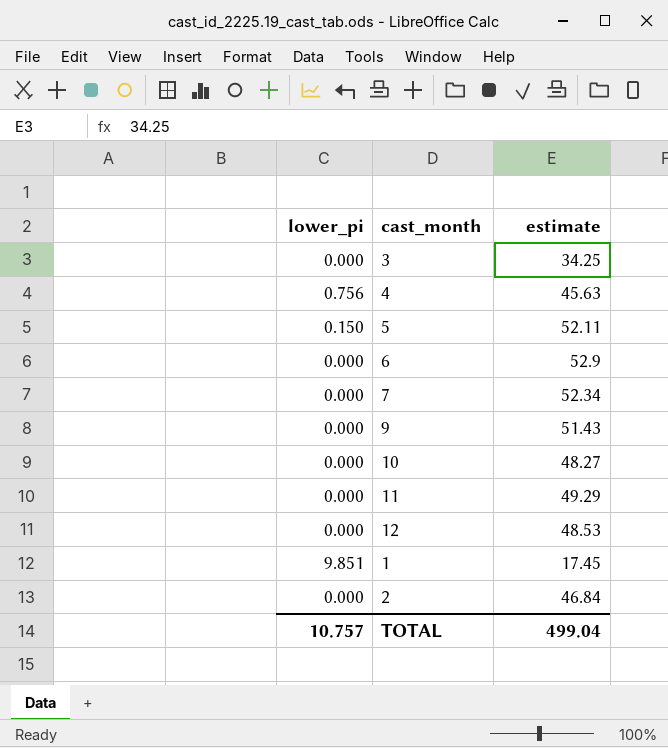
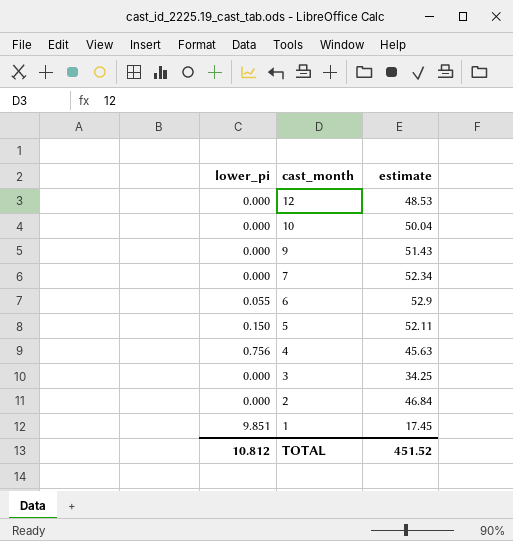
row order: none -> cast_month descending
row 11: 0.000 | 49.29 -> none
10 | estimate: 48.27 -> 50.04
6 | lower_pi: 0.000 -> 0.055
TOTAL | lower_pi: 10.757 -> 10.812
TOTAL | estimate: 499.04 -> 451.52

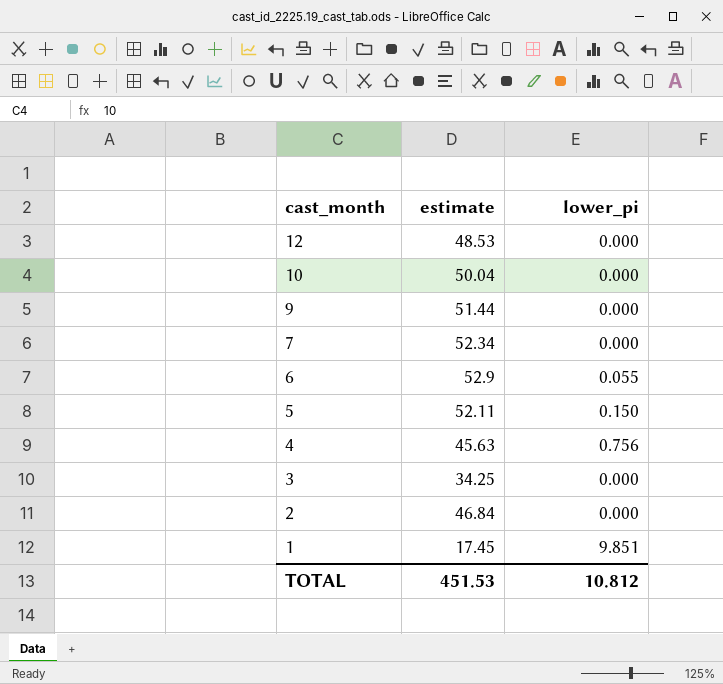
column lower_pi | position: 1 -> 3
9 | estimate: 51.43 -> 51.44
TOTAL | estimate: 451.52 -> 451.53

